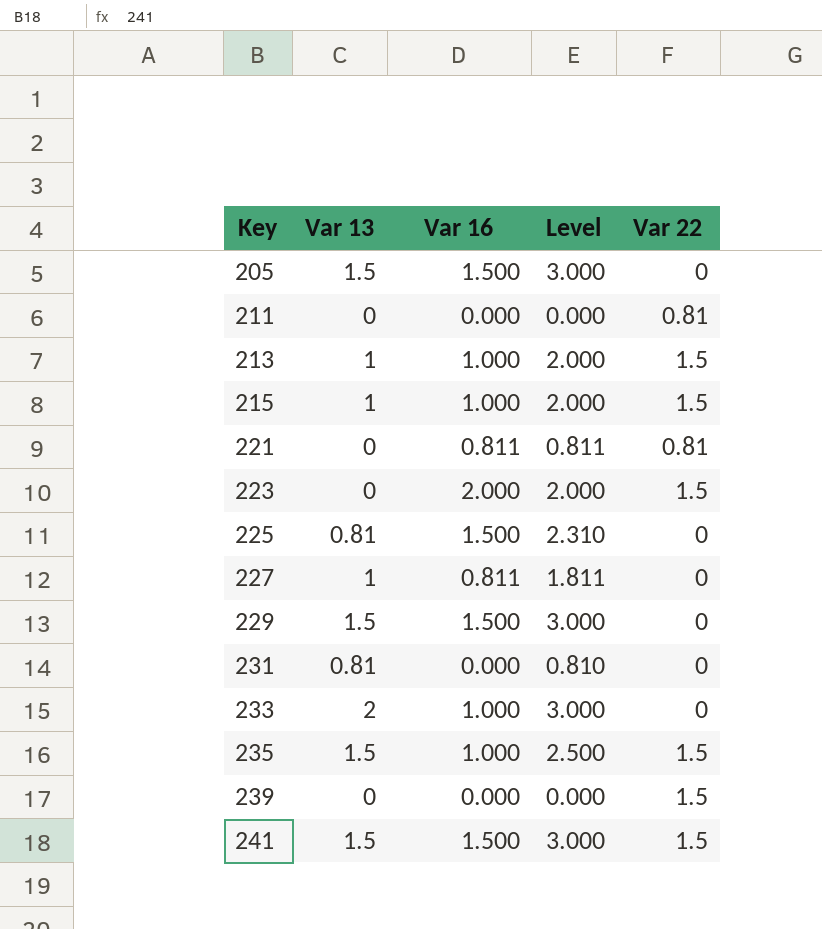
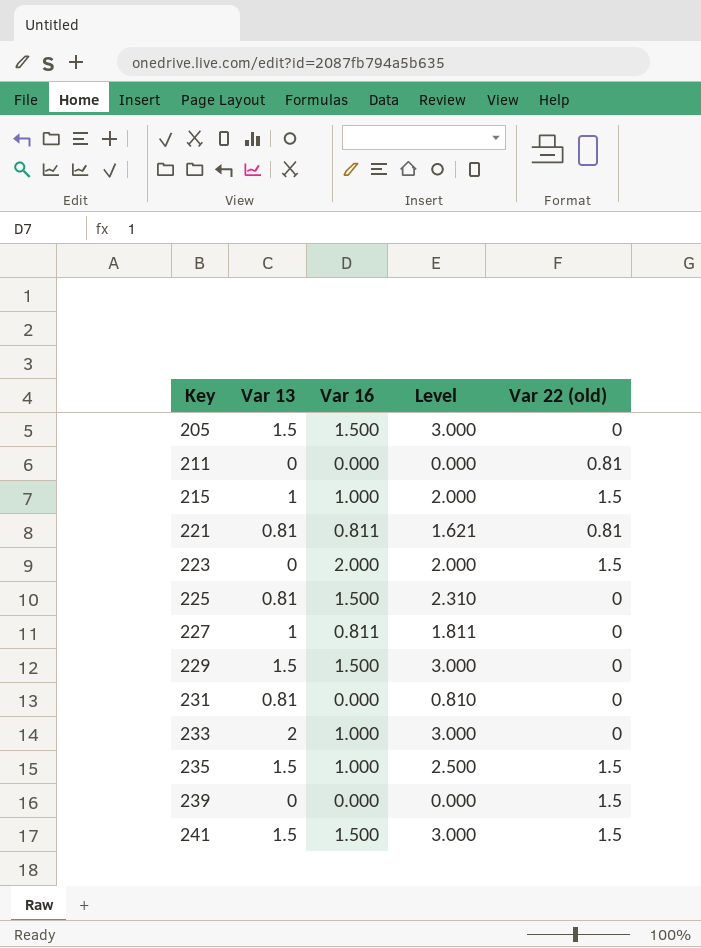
column name: Var 22 -> Var 22 (old)
row 213: 1 | 1.000 | 2.000 | 1.5 -> none
221 | Var 13: 0 -> 0.81
221 | Level: 0.811 -> 1.621

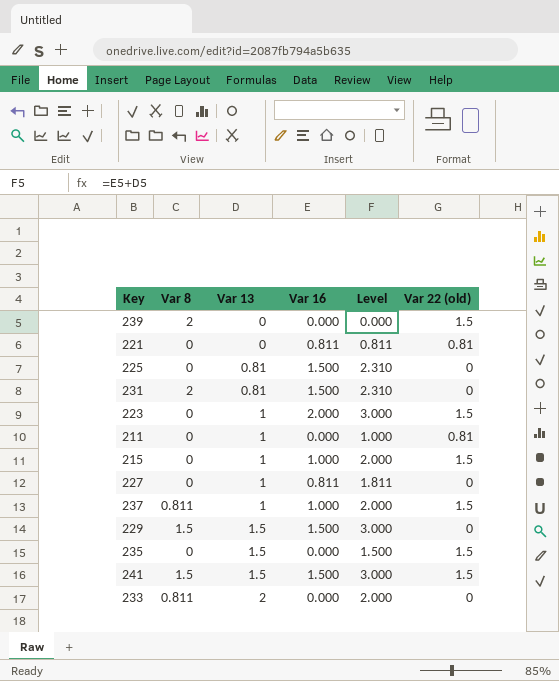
row order: Key ascending -> Var 13 ascending
column Var 8 | position: none -> 2
row 205: 1.5 | 1.500 | 3.000 | 0 -> none
221 | Var 13: 0.81 -> 0
221 | Level: 1.621 -> 0.811
231 | Var 16: 0.000 -> 1.500
231 | Level: 0.810 -> 2.310
223 | Var 13: 0 -> 1
223 | Level: 2.000 -> 3.000
211 | Var 13: 0 -> 1
211 | Level: 0.000 -> 1.000
row 237: none -> 0.811 | 1 | 1.000 | 2.000 | 1.5
235 | Var 16: 1.000 -> 0.000
235 | Level: 2.500 -> 1.500
233 | Var 16: 1.000 -> 0.000
233 | Level: 3.000 -> 2.000

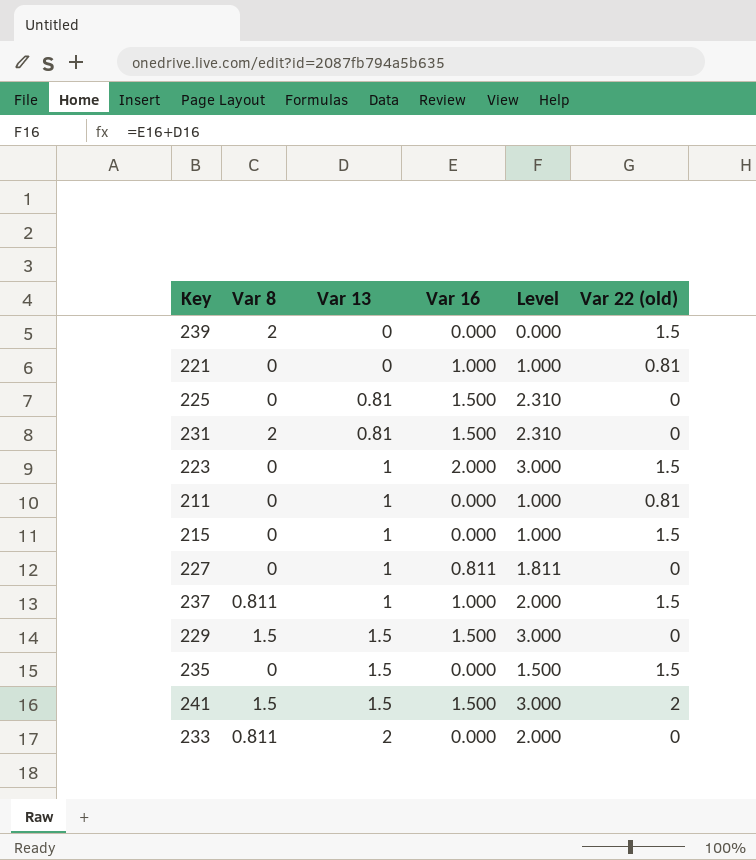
221 | Var 16: 0.811 -> 1.000
221 | Level: 0.811 -> 1.000
215 | Var 16: 1.000 -> 0.000
215 | Level: 2.000 -> 1.000
241 | Var 22 (old): 1.5 -> 2

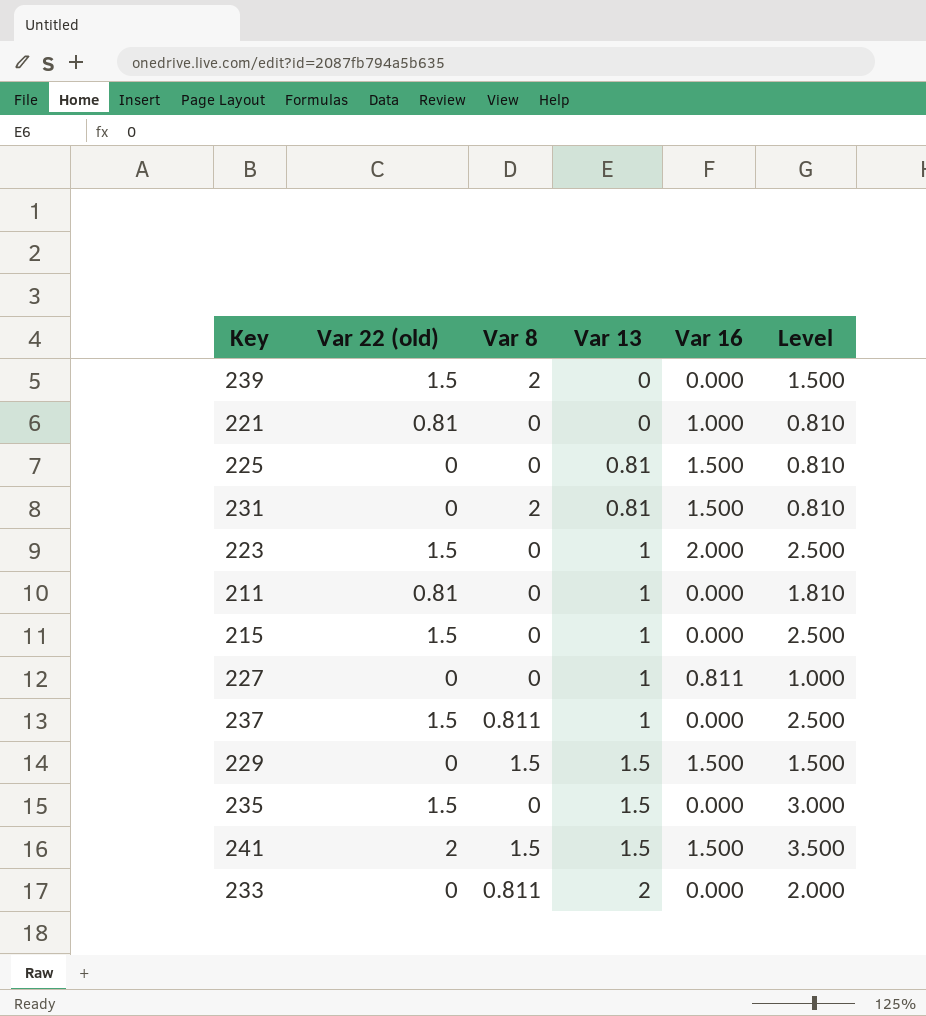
column Var 22 (old) | position: 6 -> 2
column Level | formula: [Var 13] + [Var 16] -> [Var 22 (old)] + [Var 13]
237 | Var 16: 1.000 -> 0.000

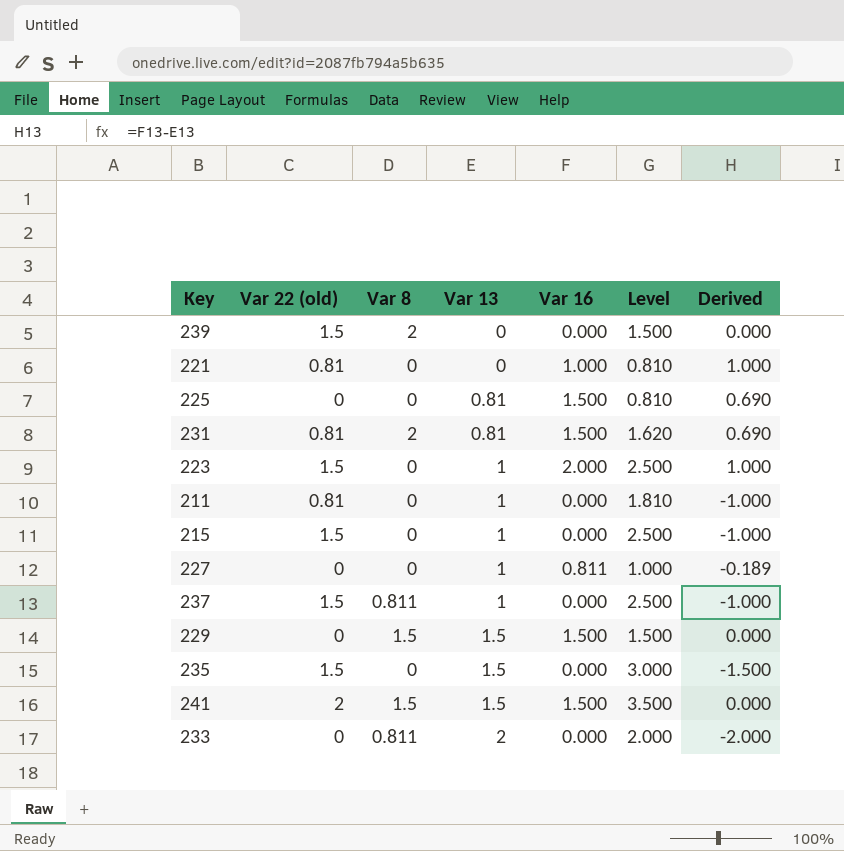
column Derived | formula: none -> [Var 16] - [Var 13]
231 | Var 22 (old): 0 -> 0.81
231 | Level: 0.810 -> 1.620

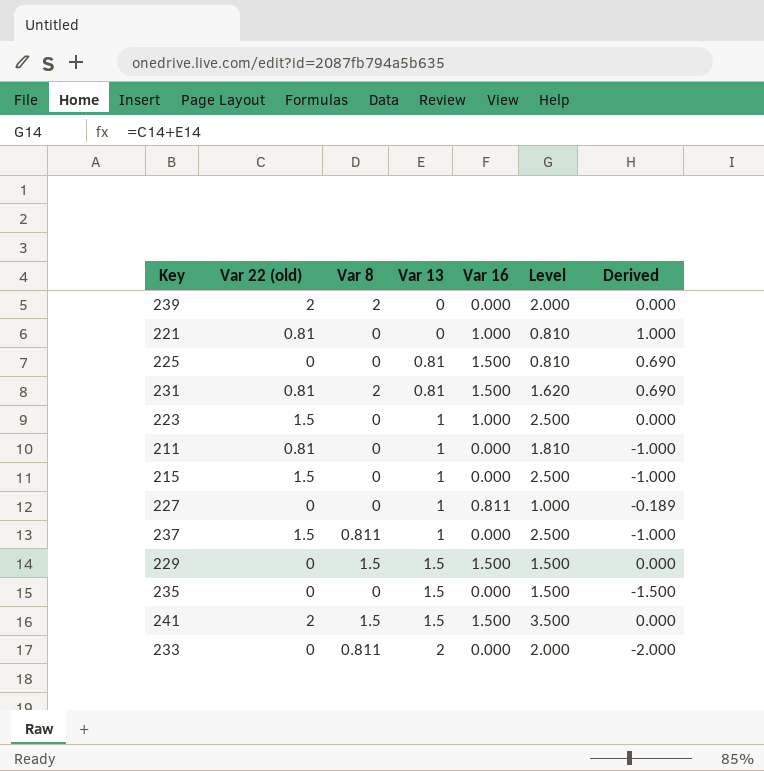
239 | Var 22 (old): 1.5 -> 2
239 | Level: 1.500 -> 2.000
223 | Var 16: 2.000 -> 1.000
223 | Derived: 1.000 -> 0.000
235 | Var 22 (old): 1.5 -> 0
235 | Level: 3.000 -> 1.500

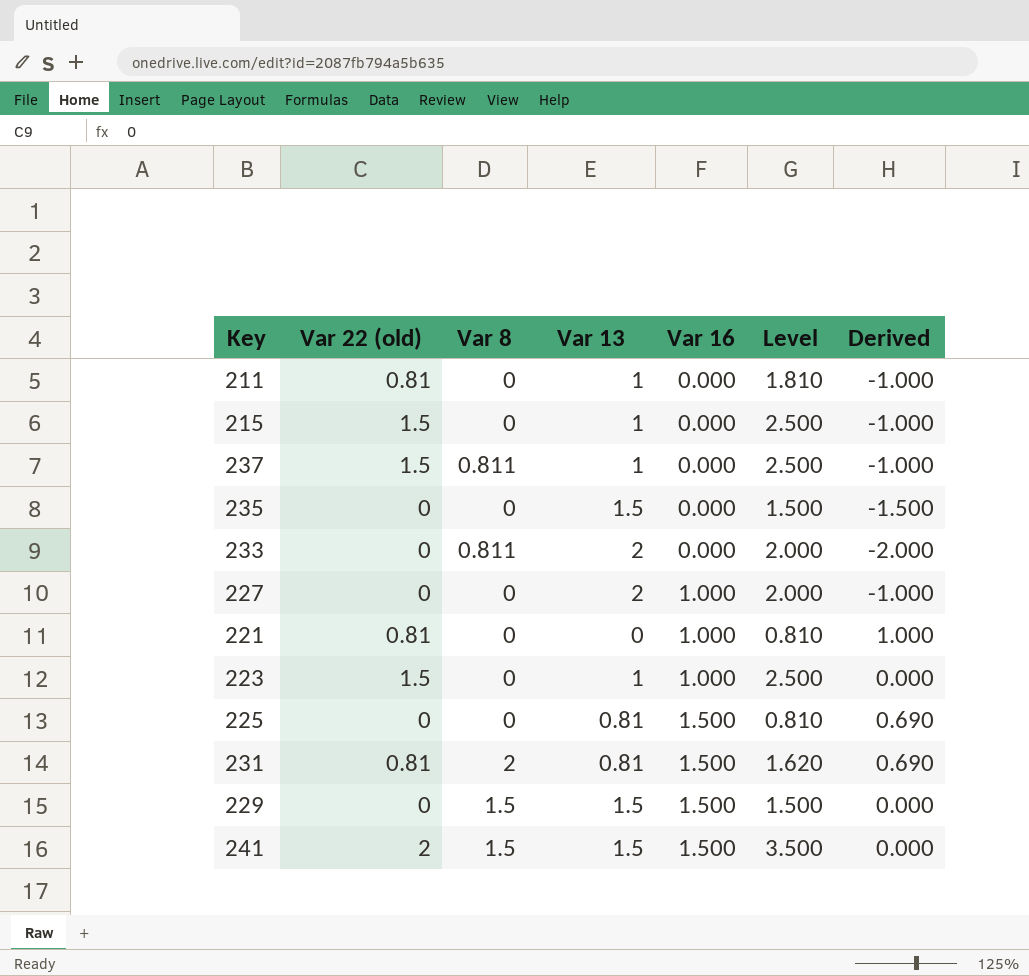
row order: Var 13 ascending -> Var 16 ascending
row 239: 2 | 2 | 0 | 0.000 | 2.000 | 0.000 -> none
227 | Var 13: 1 -> 2
227 | Var 16: 0.811 -> 1.000
227 | Level: 1.000 -> 2.000
227 | Derived: -0.189 -> -1.000

